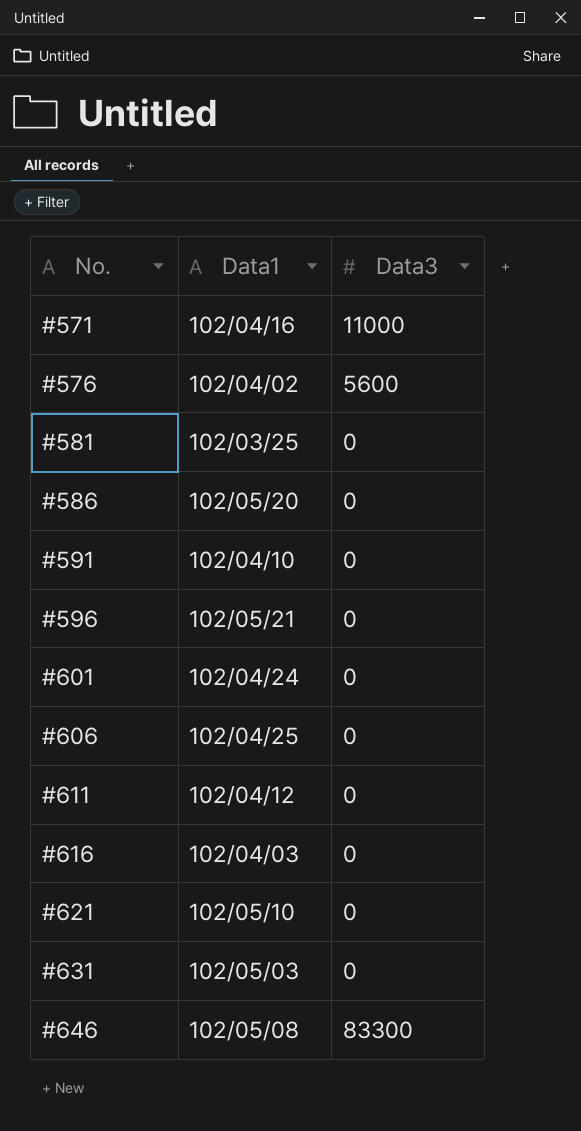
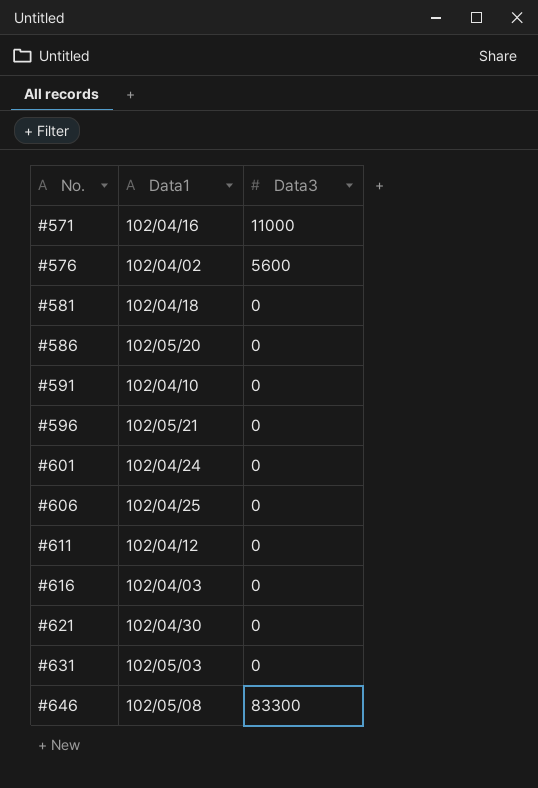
#581 | Data1: 102/03/25 -> 102/04/18
#621 | Data1: 102/05/10 -> 102/04/30

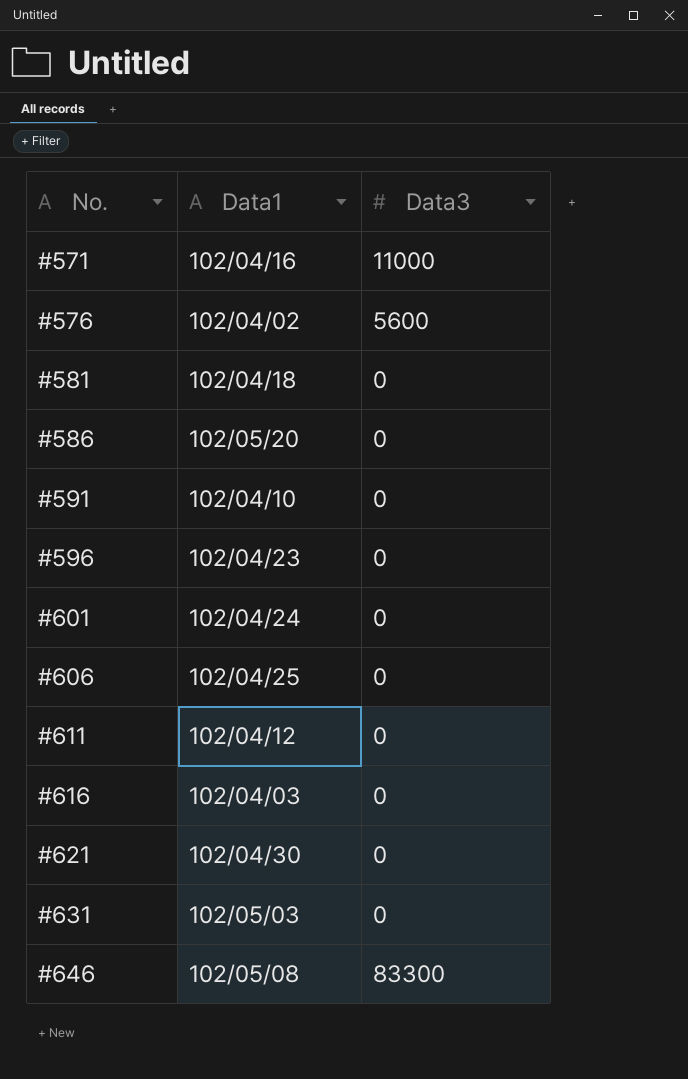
#596 | Data1: 102/05/21 -> 102/04/23

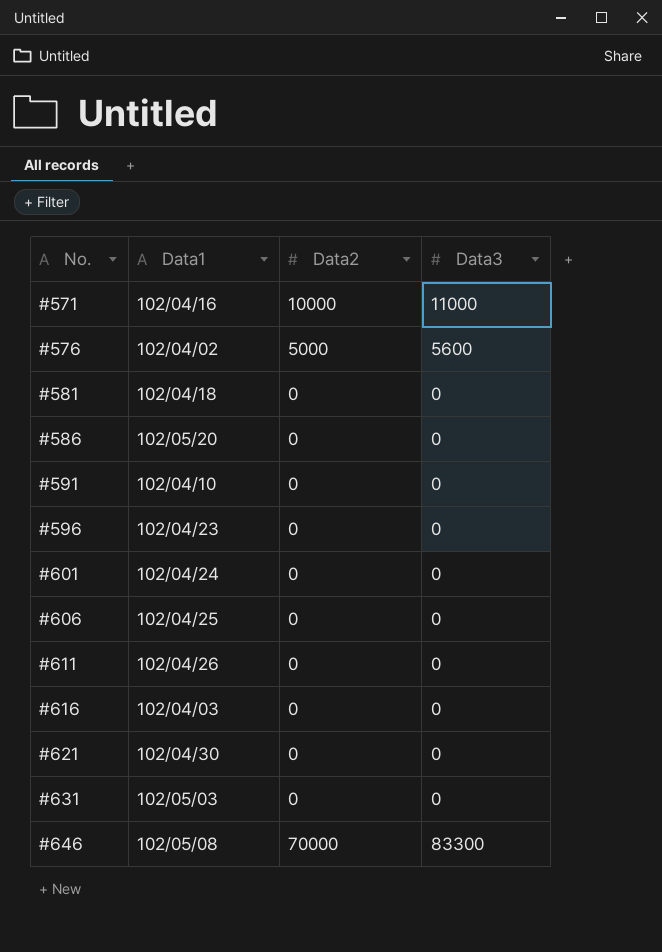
column Data2 | position: none -> 3
#611 | Data1: 102/04/12 -> 102/04/26

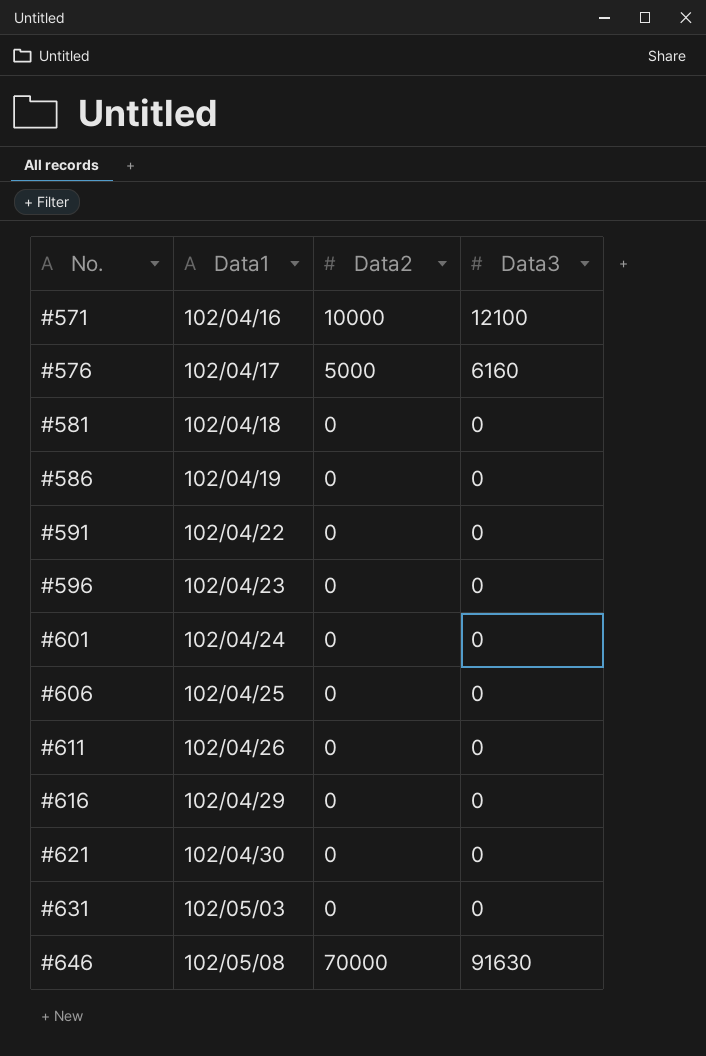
#571 | Data3: 11000 -> 12100
#576 | Data1: 102/04/02 -> 102/04/17
#576 | Data3: 5600 -> 6160
#586 | Data1: 102/05/20 -> 102/04/19
#591 | Data1: 102/04/10 -> 102/04/22
#616 | Data1: 102/04/03 -> 102/04/29
#646 | Data3: 83300 -> 91630

